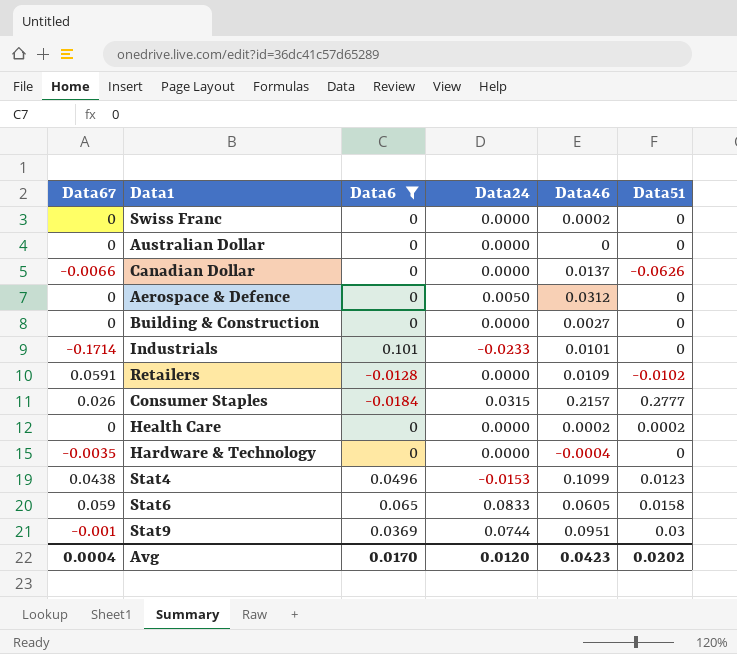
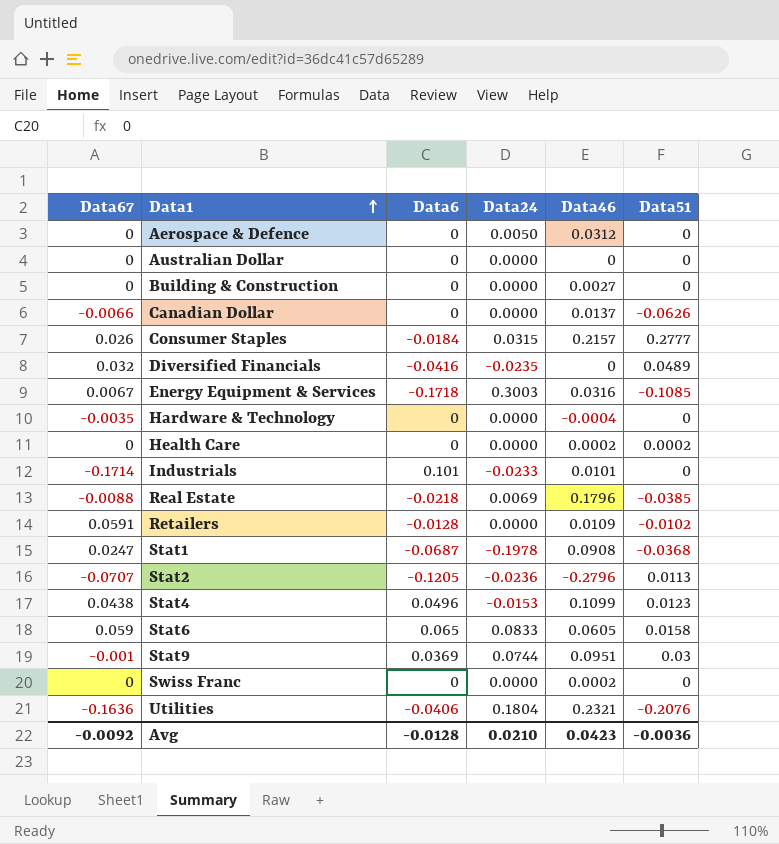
filter: Data6 >= -0.0184 -> none
row order: none -> Data1 ascending
Avg | Data67: 0.0004 -> -0.0092
Avg | Data6: 0.0170 -> -0.0128
Avg | Data24: 0.0120 -> 0.0210
Avg | Data51: 0.0202 -> -0.0036

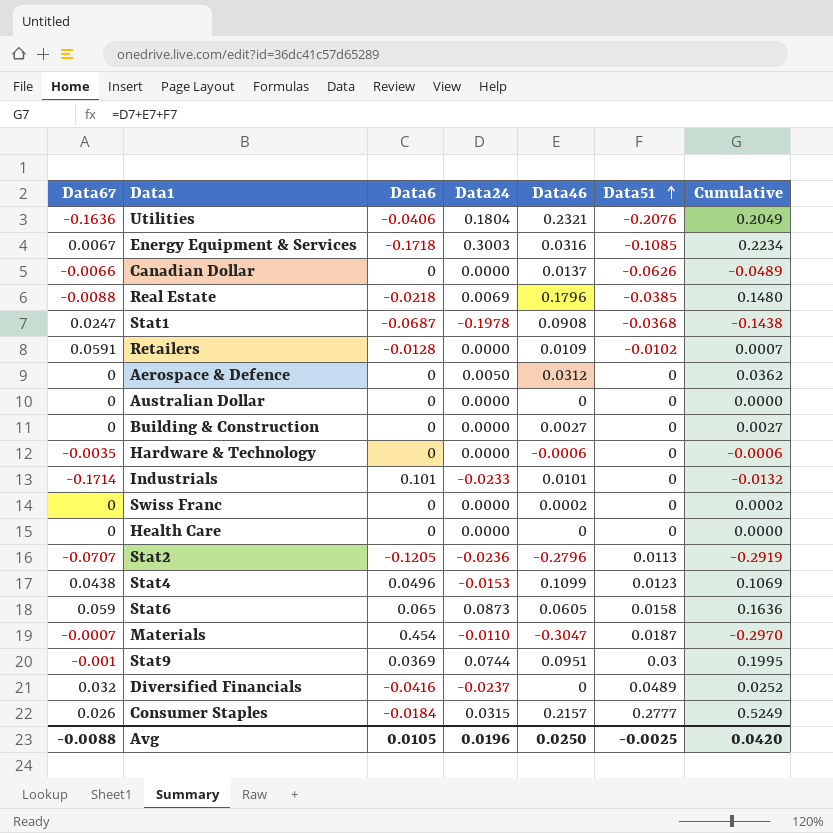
row order: Data1 ascending -> Data51 ascending
column Cumulative | formula: none -> [Data24] + [Data46] + [Data51]
Hardware & Technology | Data46: -0.0004 -> -0.0006
Health Care | Data46: 0.0002 -> 0
Health Care | Data51: 0.0002 -> 0
Stat6 | Data24: 0.0833 -> 0.0873
row Materials: none -> -0.0007 | 0.454 | -0.0110 | -0.3047 | 0.0187 | -0.2970
Diversified Financials | Data24: -0.0235 -> -0.0237
Avg | Data67: -0.0092 -> -0.0088
Avg | Data6: -0.0128 -> 0.0105
Avg | Data24: 0.0210 -> 0.0196
Avg | Data46: 0.0423 -> 0.0250
Avg | Data51: -0.0036 -> -0.0025

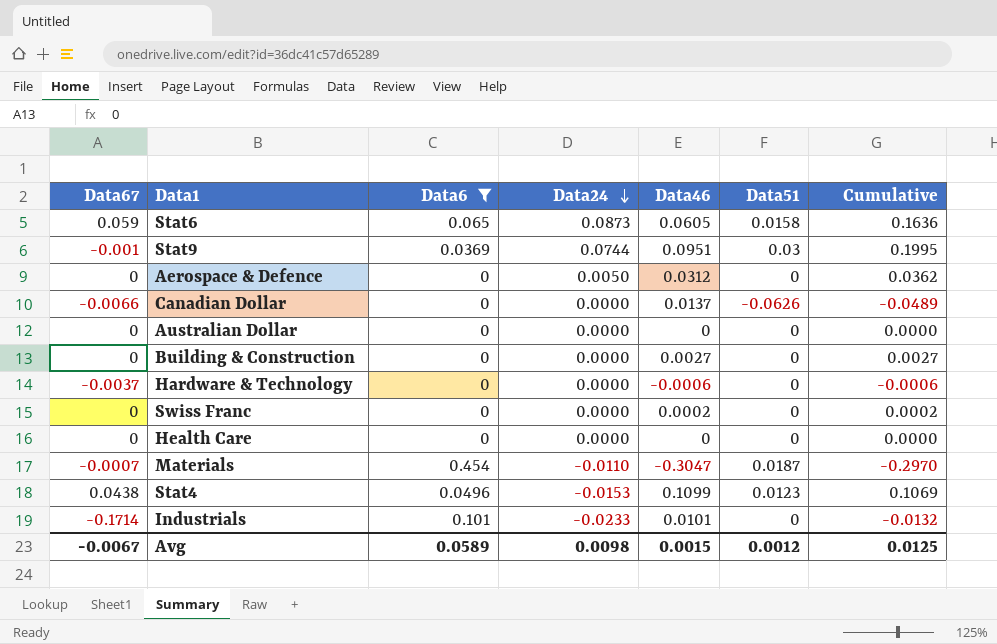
filter: none -> Data6 >= 0
row order: Data51 ascending -> Data24 descending
Hardware & Technology | Data67: -0.0035 -> -0.0037
Avg | Data67: -0.0088 -> -0.0067
Avg | Data6: 0.0105 -> 0.0589
Avg | Data24: 0.0196 -> 0.0098
Avg | Data46: 0.0250 -> 0.0015
Avg | Data51: -0.0025 -> 0.0012
Avg | Cumulative: 0.0420 -> 0.0125

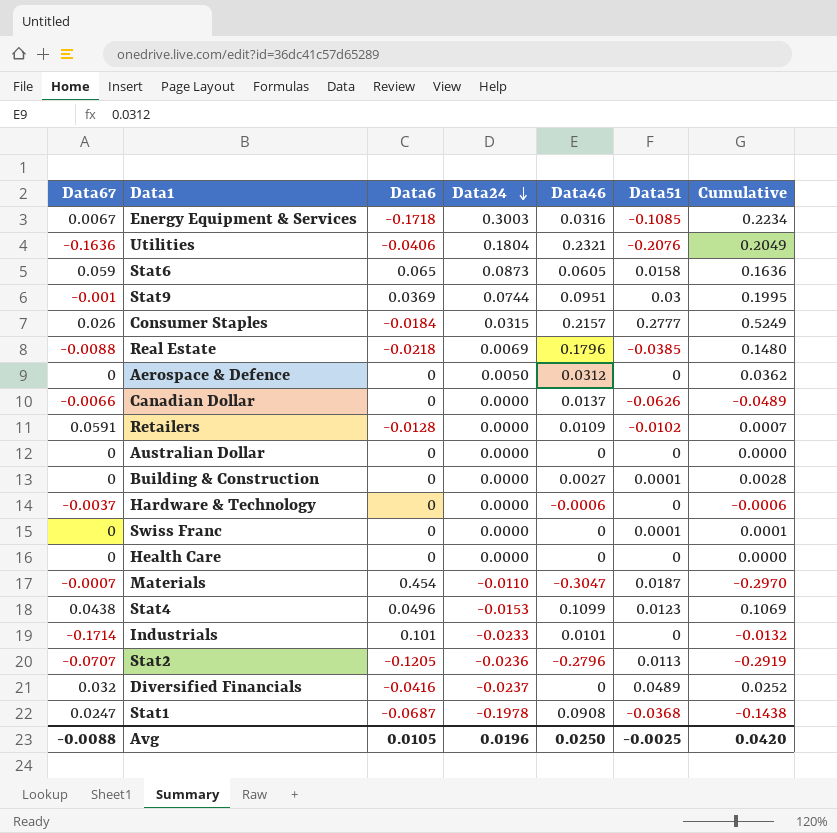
filter: Data6 >= 0 -> none
Building & Construction | Data51: 0 -> 0.0001
Building & Construction | Cumulative: 0.0027 -> 0.0028
Swiss Franc | Data46: 0.0002 -> 0
Swiss Franc | Data51: 0 -> 0.0001
Swiss Franc | Cumulative: 0.0002 -> 0.0001
Avg | Data67: -0.0067 -> -0.0088
Avg | Data6: 0.0589 -> 0.0105
Avg | Data24: 0.0098 -> 0.0196
Avg | Data46: 0.0015 -> 0.0250
Avg | Data51: 0.0012 -> -0.0025
Avg | Cumulative: 0.0125 -> 0.0420

